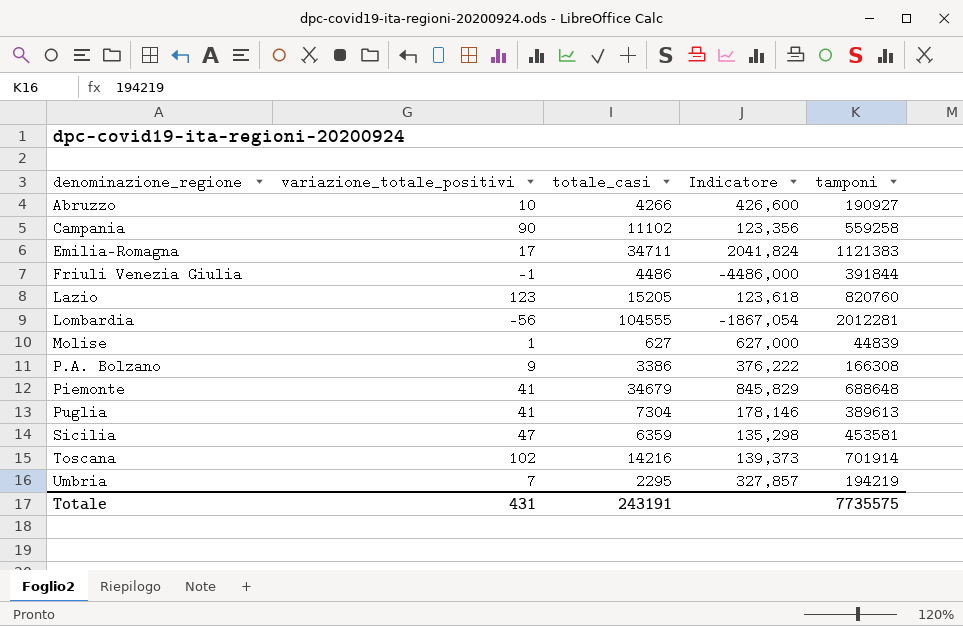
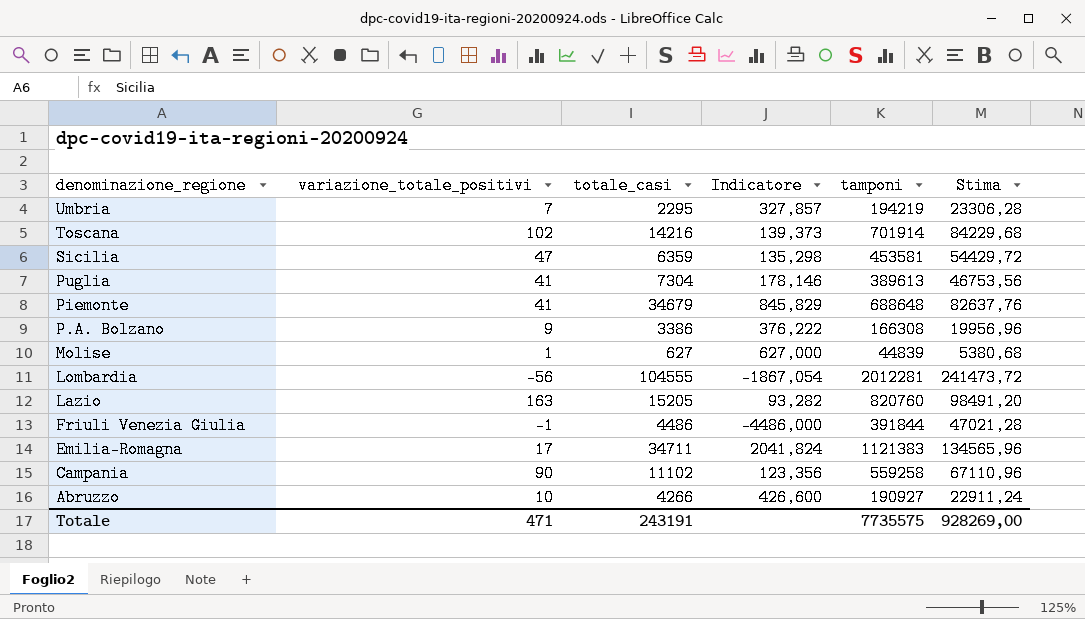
row order: denominazione_regione ascending -> denominazione_regione descending
column Stima | formula: none -> [tamponi] * 0,12
Lazio | variazione_totale_positivi: 123 -> 163
Lazio | Indicatore: 123,618 -> 93,282
Totale | variazione_totale_positivi: 431 -> 471

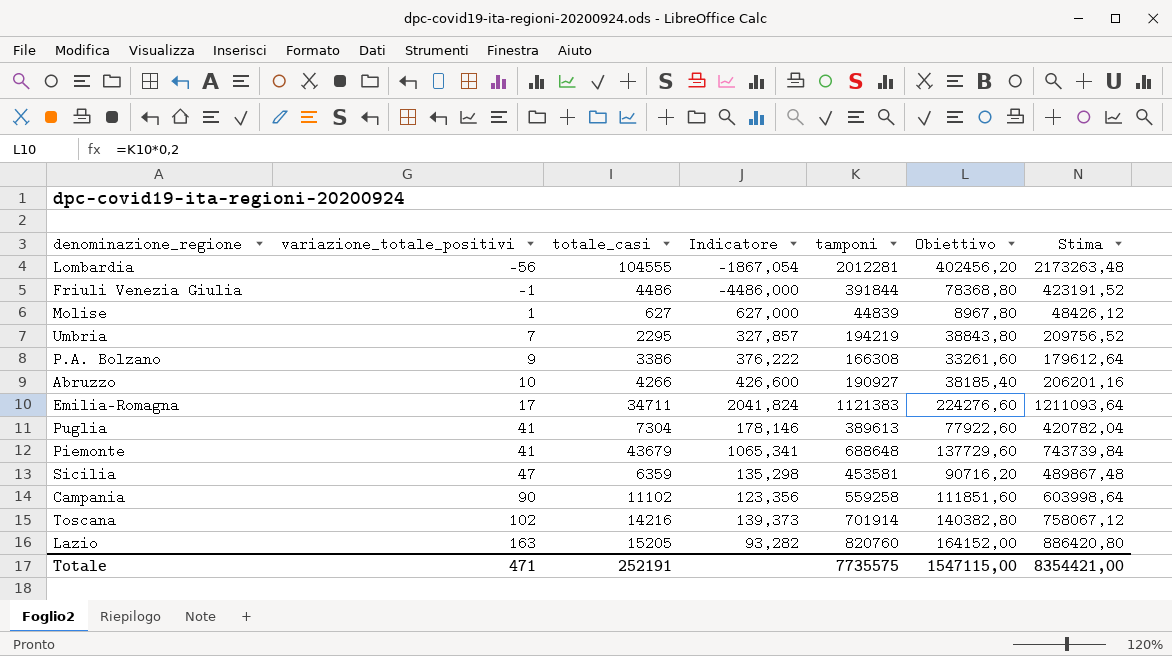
row order: denominazione_regione descending -> variazione_totale_positivi ascending
column Obiettivo | formula: none -> [tamponi] * 0,2
column Stima | formula: [tamponi] * 0,12 -> [tamponi] * 1,08
Piemonte | totale_casi: 34679 -> 43679
Piemonte | Indicatore: 845,829 -> 1065,341
Totale | totale_casi: 243191 -> 252191
Totale | Stima: 928269,00 -> 8354421,00

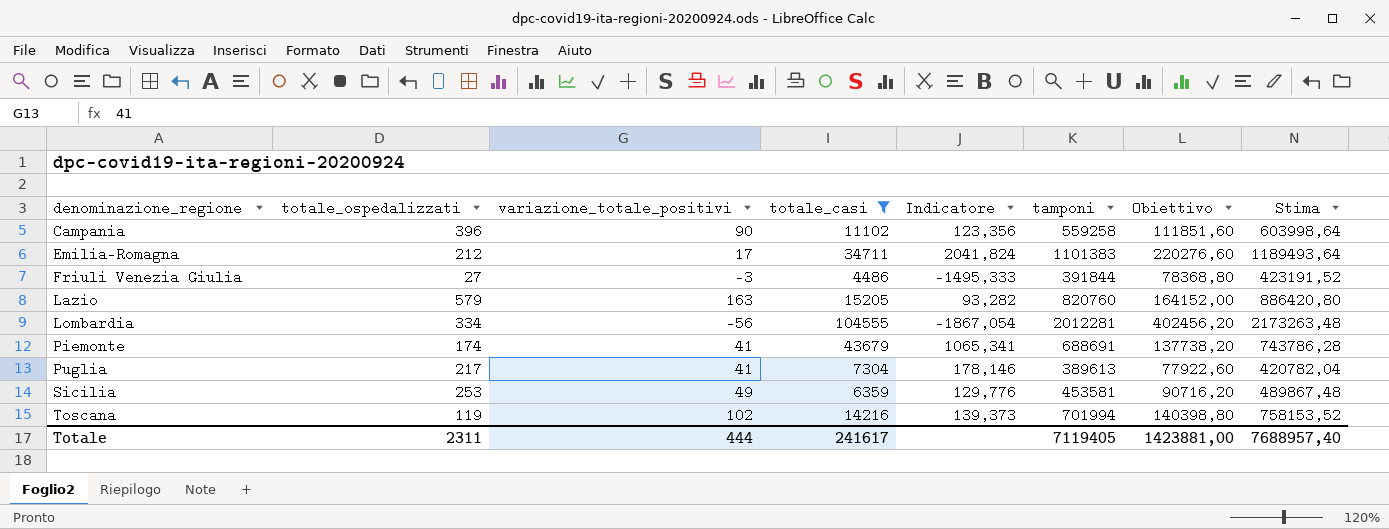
filter: none -> totale_casi >= 4486
row order: variazione_totale_positivi ascending -> denominazione_regione ascending
column totale_ospedalizzati | position: none -> 2
Emilia-Romagna | tamponi: 1121383 -> 1101383
Emilia-Romagna | Obiettivo: 224276,60 -> 220276,60
Emilia-Romagna | Stima: 1211093,64 -> 1189493,64
Friuli Venezia Giulia | variazione_totale_positivi: -1 -> -3
Friuli Venezia Giulia | Indicatore: -4486,000 -> -1495,333
Piemonte | tamponi: 688648 -> 688691
Piemonte | Obiettivo: 137729,60 -> 137738,20
Piemonte | Stima: 743739,84 -> 743786,28
Sicilia | variazione_totale_positivi: 47 -> 49
Sicilia | Indicatore: 135,298 -> 129,776
Toscana | tamponi: 701914 -> 701994
Toscana | Obiettivo: 140382,80 -> 140398,80
Toscana | Stima: 758067,12 -> 758153,52
Totale | variazione_totale_positivi: 471 -> 444
Totale | totale_casi: 252191 -> 241617
Totale | tamponi: 7735575 -> 7119405
Totale | Obiettivo: 1547115,00 -> 1423881,00
Totale | Stima: 8354421,00 -> 7688957,40

